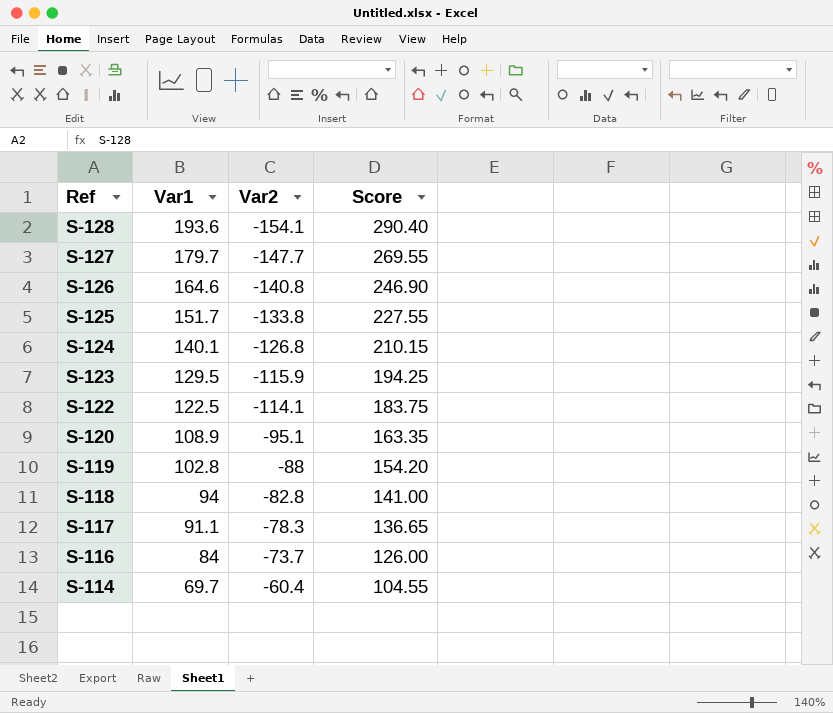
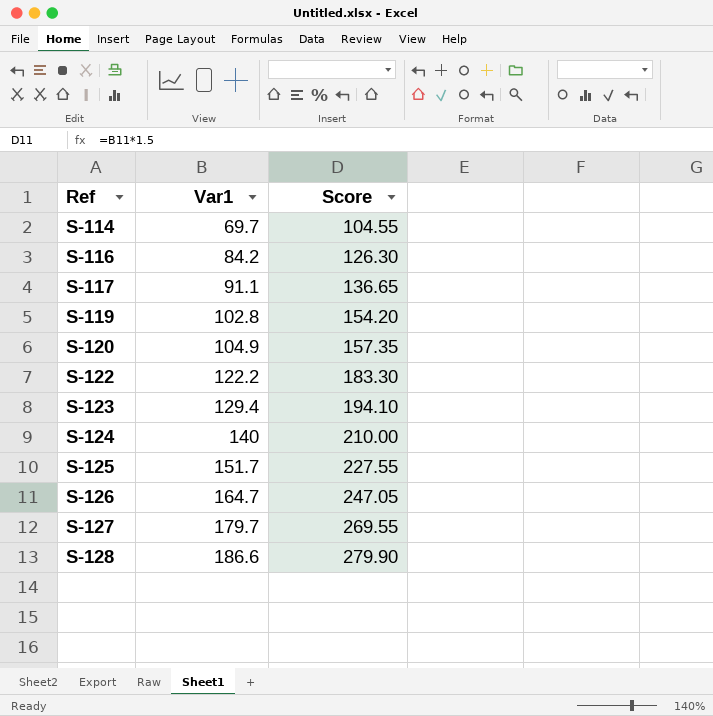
row order: Ref descending -> Ref ascending
column Var2 | position: 3 -> none
row S-118: 94 | -82.8 | 141.00 -> none
S-116 | Var1: 84 -> 84.2
S-116 | Score: 126.00 -> 126.30
S-120 | Var1: 108.9 -> 104.9
S-120 | Score: 163.35 -> 157.35
S-122 | Var1: 122.5 -> 122.2
S-122 | Score: 183.75 -> 183.30
S-123 | Var1: 129.5 -> 129.4
S-123 | Score: 194.25 -> 194.10
S-124 | Var1: 140.1 -> 140
S-124 | Score: 210.15 -> 210.00
S-126 | Var1: 164.6 -> 164.7
S-126 | Score: 246.90 -> 247.05
S-128 | Var1: 193.6 -> 186.6
S-128 | Score: 290.40 -> 279.90

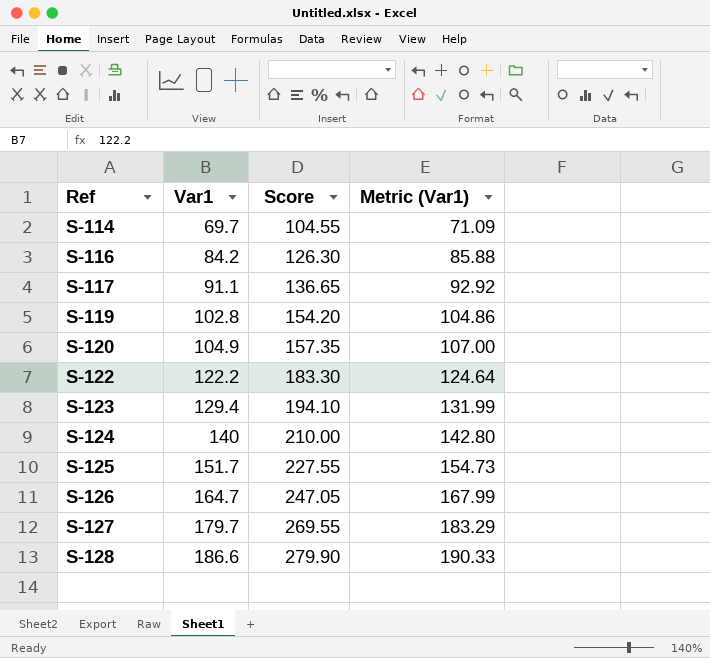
column Metric (Var1) | formula: none -> [Var1] * 1.02

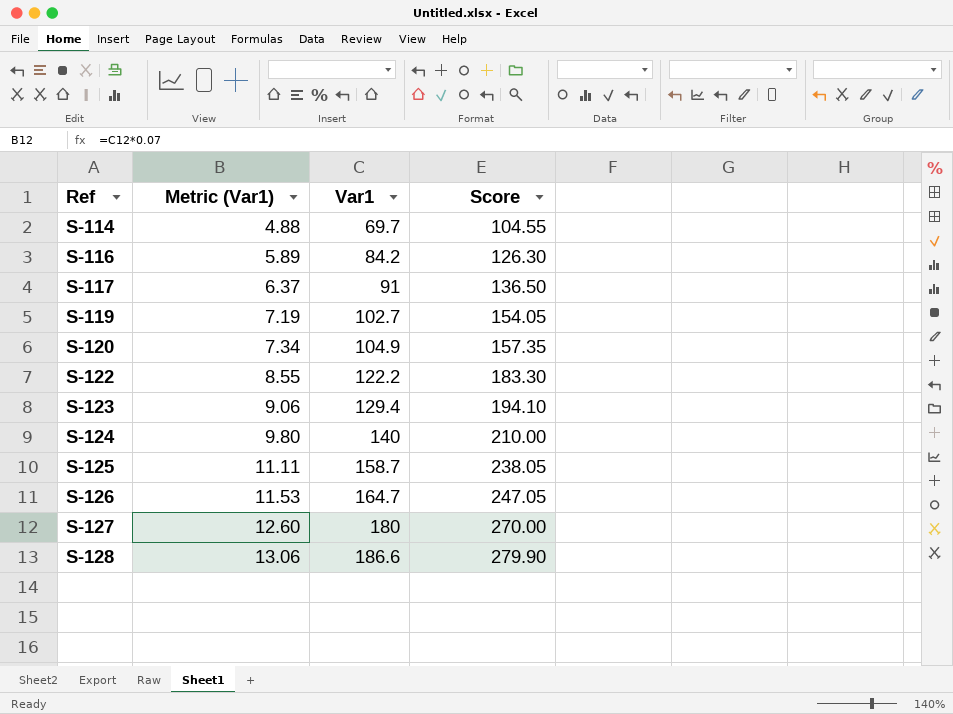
column Metric (Var1) | formula: [Var1] * 1.02 -> [Var1] * 0.07
column Metric (Var1) | position: 4 -> 2
S-117 | Var1: 91.1 -> 91
S-117 | Score: 136.65 -> 136.50
S-119 | Var1: 102.8 -> 102.7
S-119 | Score: 154.20 -> 154.05
S-125 | Var1: 151.7 -> 158.7
S-125 | Score: 227.55 -> 238.05
S-127 | Var1: 179.7 -> 180
S-127 | Score: 269.55 -> 270.00

